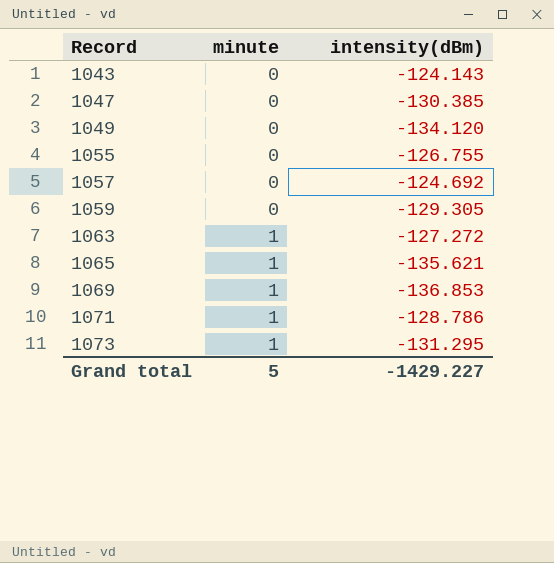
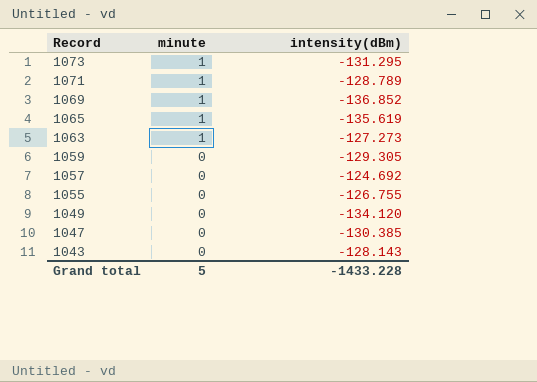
row order: Record ascending -> Record descending
1071 | intensity(dBm): -128.786 -> -128.789
1069 | intensity(dBm): -136.853 -> -136.852
1065 | intensity(dBm): -135.621 -> -135.619
1063 | intensity(dBm): -127.272 -> -127.273
1043 | intensity(dBm): -124.143 -> -128.143
Grand total | intensity(dBm): -1429.227 -> -1433.228

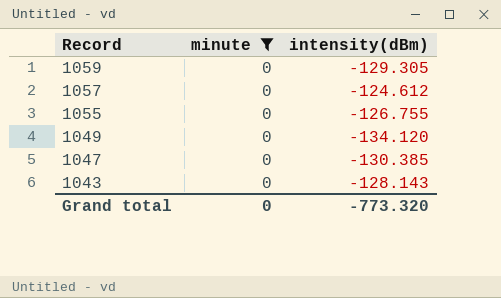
filter: none -> minute = 0
1057 | intensity(dBm): -124.692 -> -124.612
Grand total | minute: 5 -> 0
Grand total | intensity(dBm): -1433.228 -> -773.320

